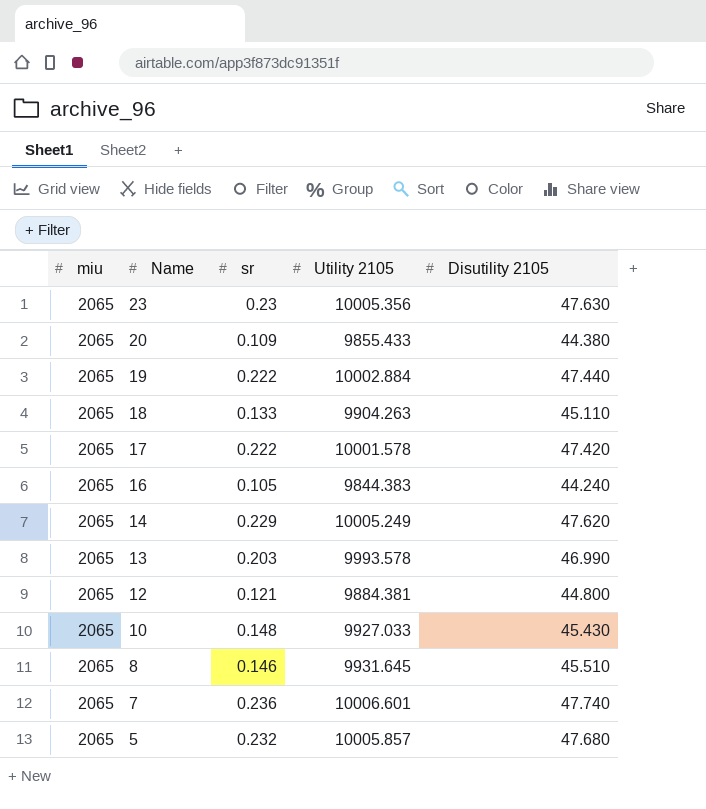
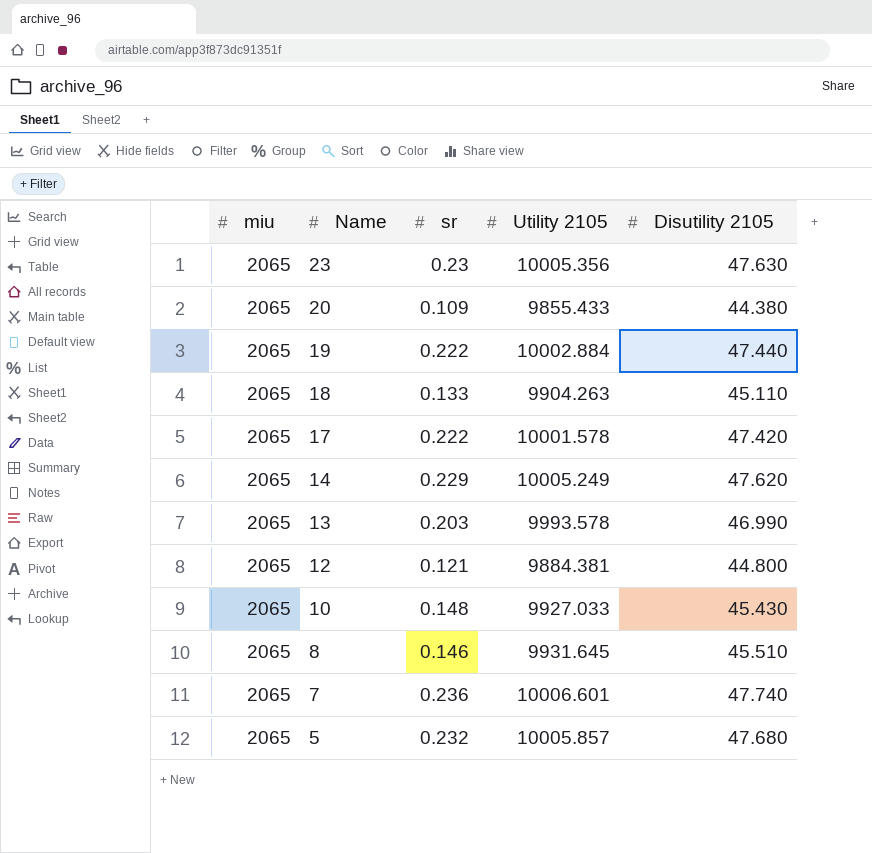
row 16: 2065 | 0.105 | 9844.383 | 44.240 -> none

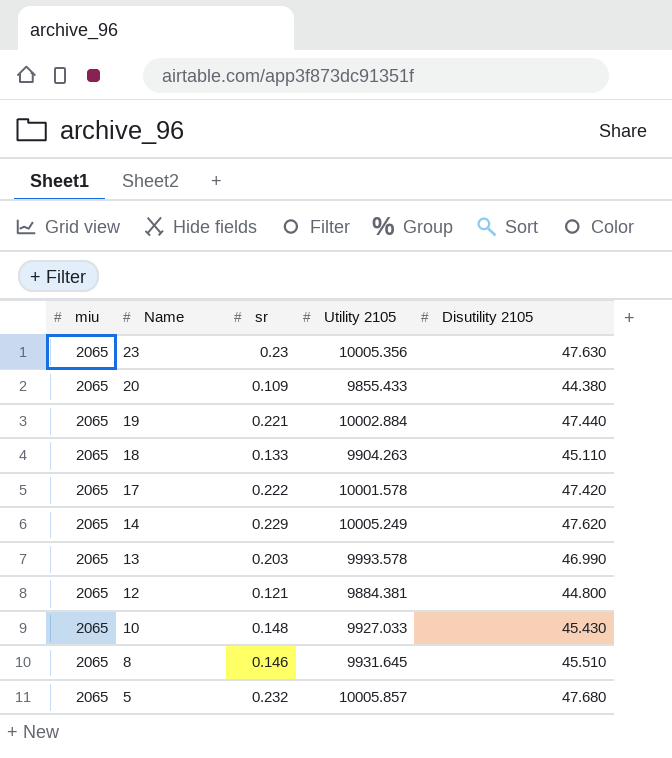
row 7: 2065 | 0.236 | 10006.601 | 47.740 -> none
19 | sr: 0.222 -> 0.221

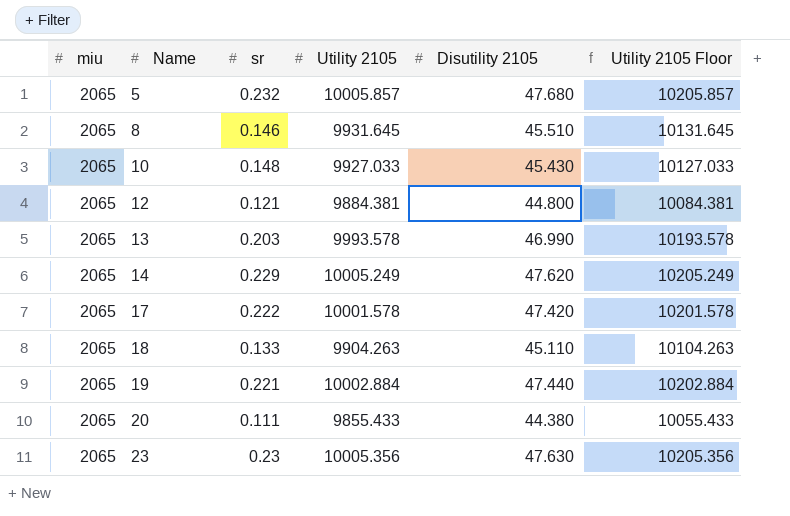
row order: Name descending -> Name ascending
column Utility 2105 Floor | formula: none -> [Utility 2105] + 200
20 | sr: 0.109 -> 0.111

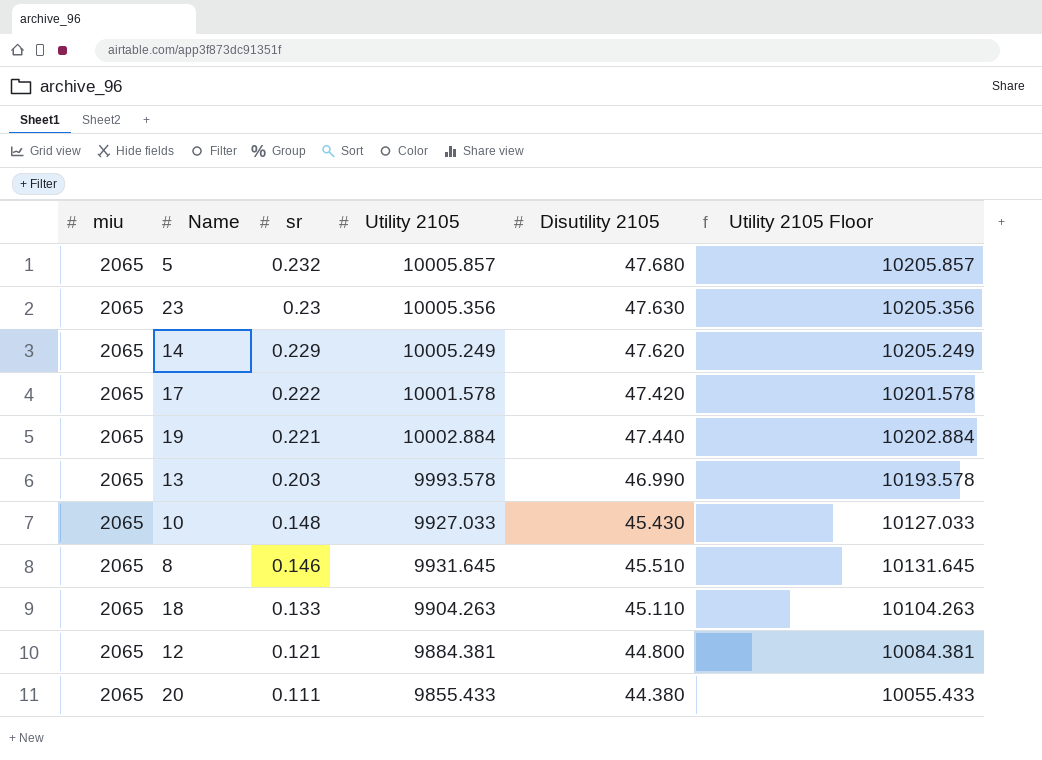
row order: Name ascending -> sr descending

